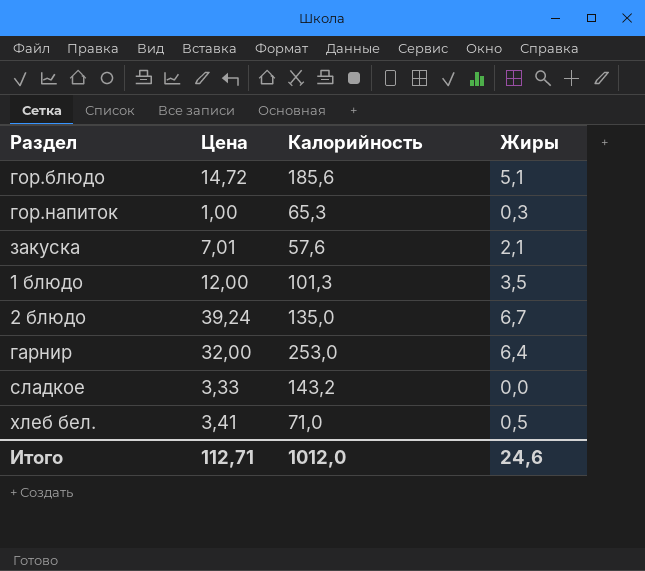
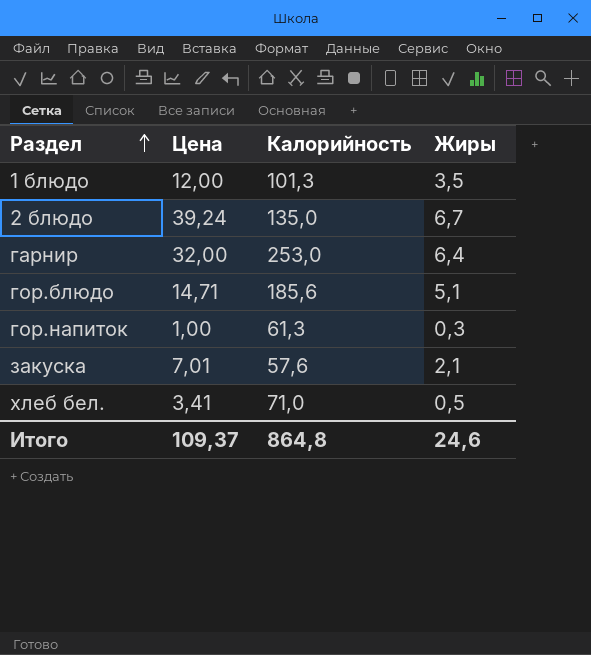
row order: none -> Раздел ascending
row сладкое: 3,33 | 143,2 | 0,0 -> none
гор.блюдо | Цена: 14,72 -> 14,71
гор.напиток | Калорийность: 65,3 -> 61,3
Итого | Цена: 112,71 -> 109,37
Итого | Калорийность: 1012,0 -> 864,8

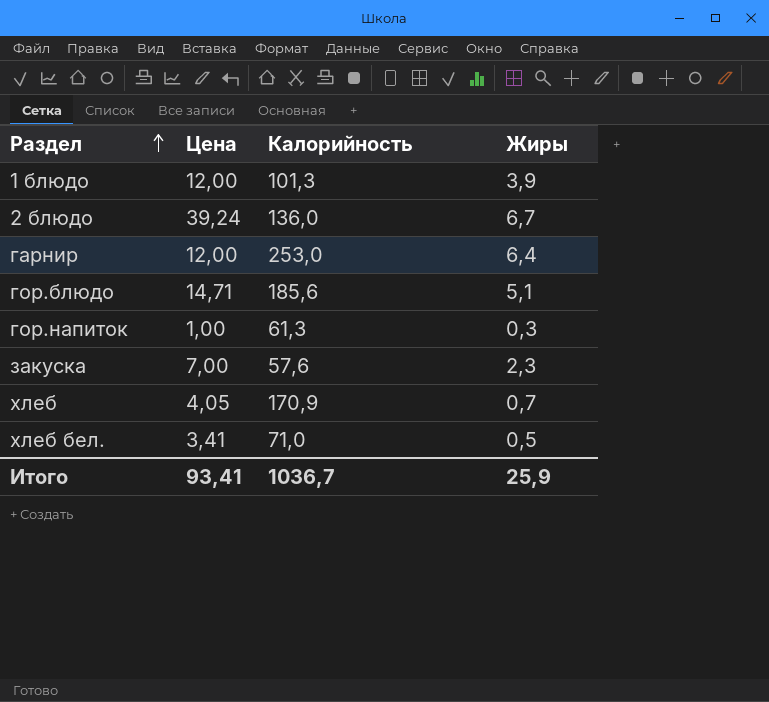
1 блюдо | Жиры: 3,5 -> 3,9
2 блюдо | Калорийность: 135,0 -> 136,0
гарнир | Цена: 32,00 -> 12,00
закуска | Цена: 7,01 -> 7,00
закуска | Жиры: 2,1 -> 2,3
row хлеб: none -> 4,05 | 170,9 | 0,7
Итого | Цена: 109,37 -> 93,41
Итого | Калорийность: 864,8 -> 1036,7
Итого | Жиры: 24,6 -> 25,9

